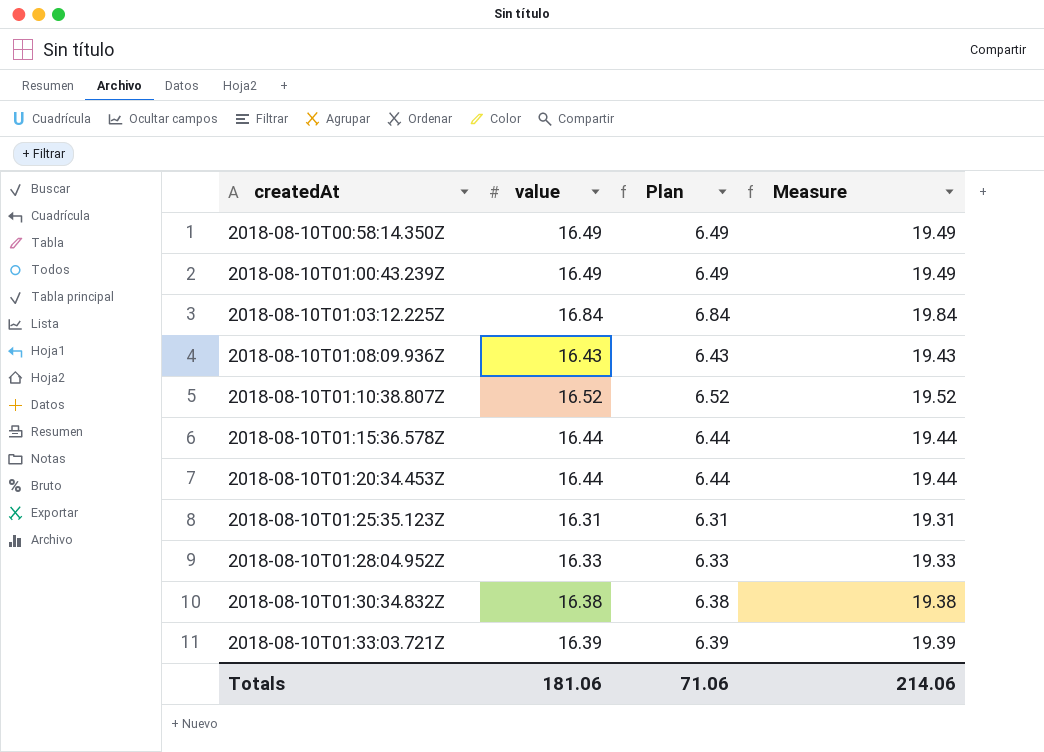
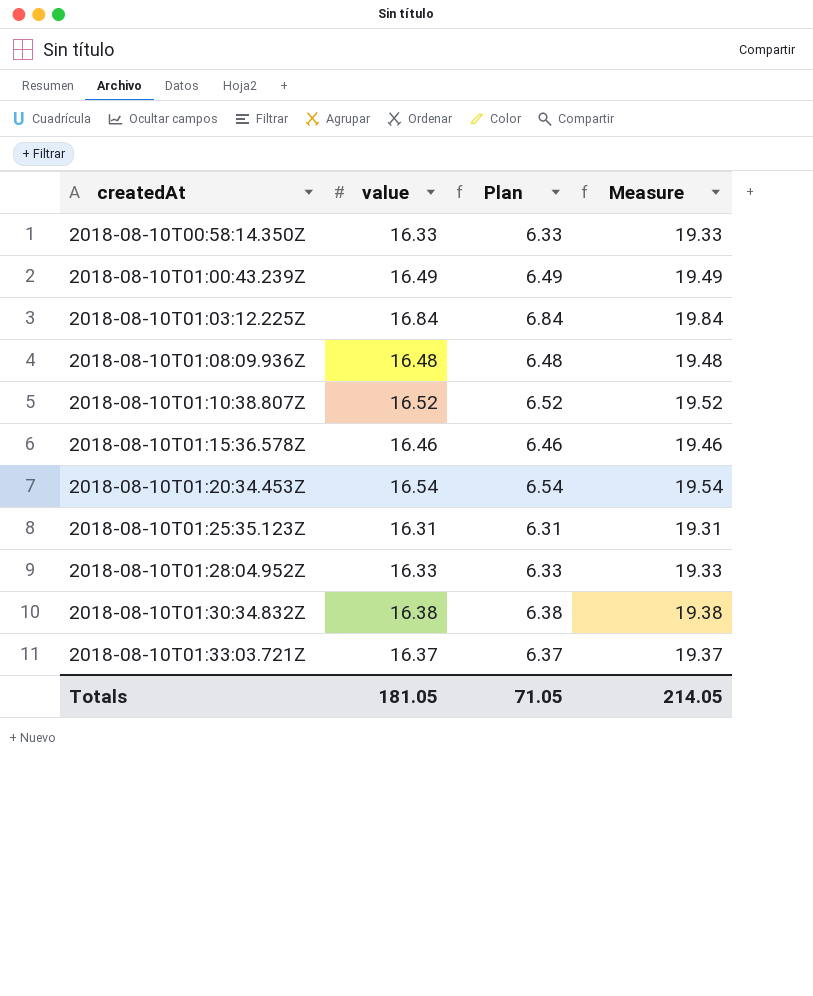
2018-08-10T00:58:14.350Z | value: 16.49 -> 16.33
2018-08-10T00:58:14.350Z | Plan: 6.49 -> 6.33
2018-08-10T00:58:14.350Z | Measure: 19.49 -> 19.33
2018-08-10T01:08:09.936Z | value: 16.43 -> 16.48
2018-08-10T01:08:09.936Z | Plan: 6.43 -> 6.48
2018-08-10T01:08:09.936Z | Measure: 19.43 -> 19.48
2018-08-10T01:15:36.578Z | value: 16.44 -> 16.46
2018-08-10T01:15:36.578Z | Plan: 6.44 -> 6.46
2018-08-10T01:15:36.578Z | Measure: 19.44 -> 19.46
2018-08-10T01:20:34.453Z | value: 16.44 -> 16.54
2018-08-10T01:20:34.453Z | Plan: 6.44 -> 6.54
2018-08-10T01:20:34.453Z | Measure: 19.44 -> 19.54
2018-08-10T01:33:03.721Z | value: 16.39 -> 16.37
2018-08-10T01:33:03.721Z | Plan: 6.39 -> 6.37
2018-08-10T01:33:03.721Z | Measure: 19.39 -> 19.37
Totals | value: 181.06 -> 181.05
Totals | Plan: 71.06 -> 71.05
Totals | Measure: 214.06 -> 214.05

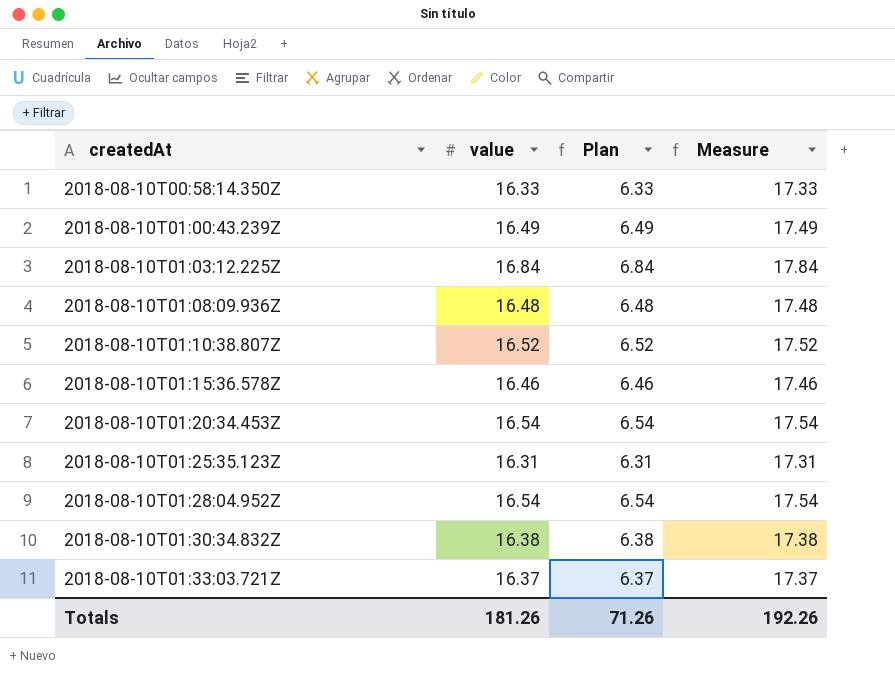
column Measure | formula: [value] + 3 -> [value] + 1
2018-08-10T01:28:04.952Z | value: 16.33 -> 16.54
2018-08-10T01:28:04.952Z | Plan: 6.33 -> 6.54
Totals | value: 181.05 -> 181.26
Totals | Plan: 71.05 -> 71.26
Totals | Measure: 214.05 -> 192.26

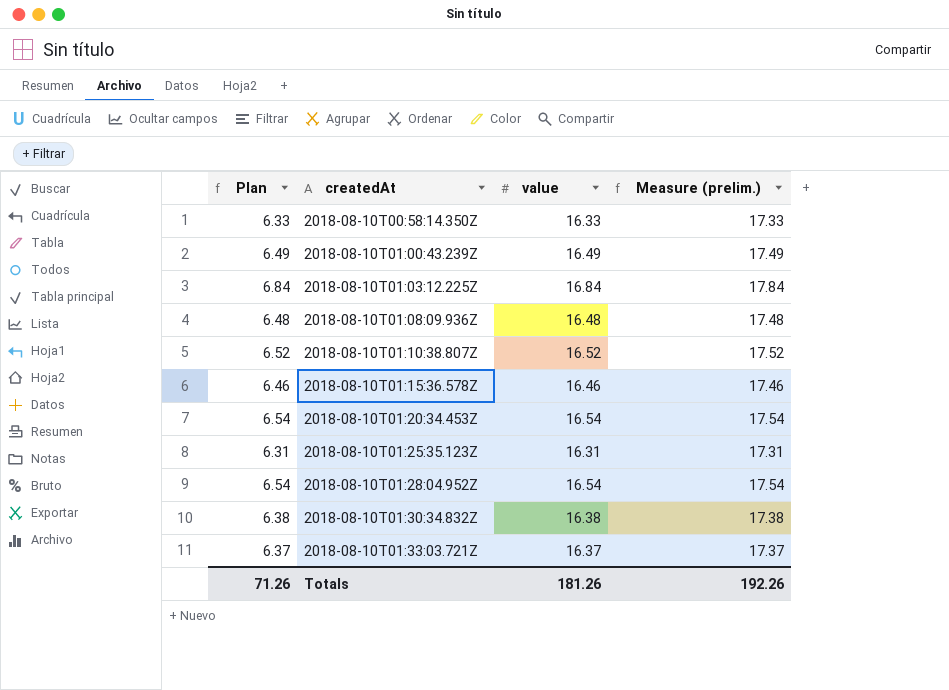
column Plan | position: 3 -> 1
column name: Measure -> Measure (prelim.)

